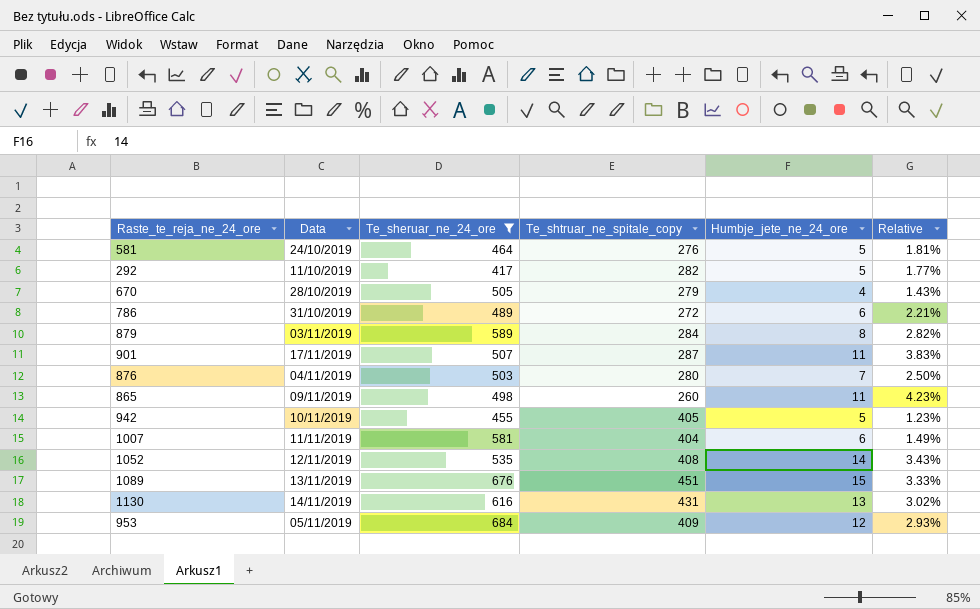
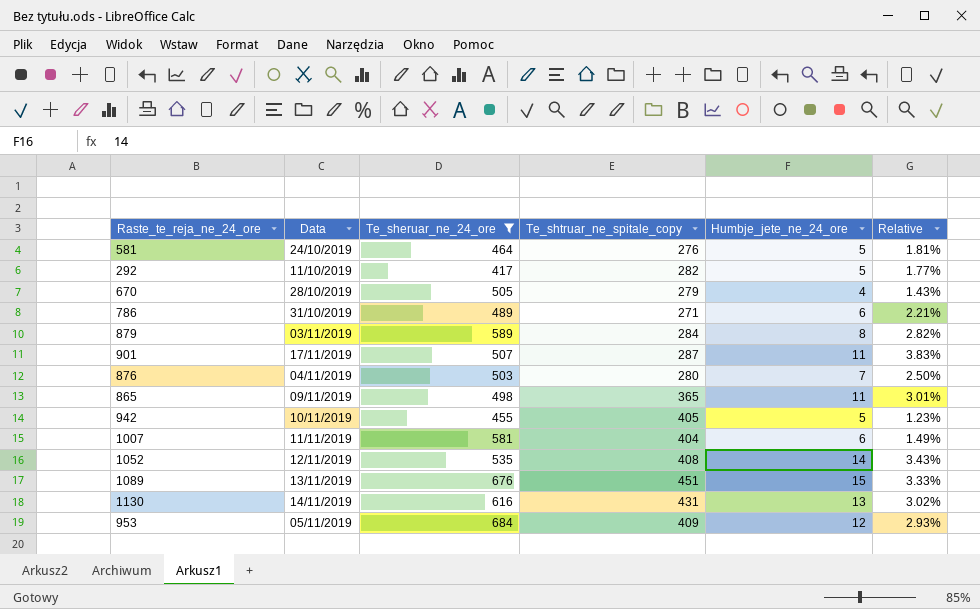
786 | Te_shtruar_ne_spitale_copy: 272 -> 271
865 | Te_shtruar_ne_spitale_copy: 260 -> 365
865 | Relative: 4.23% -> 3.01%

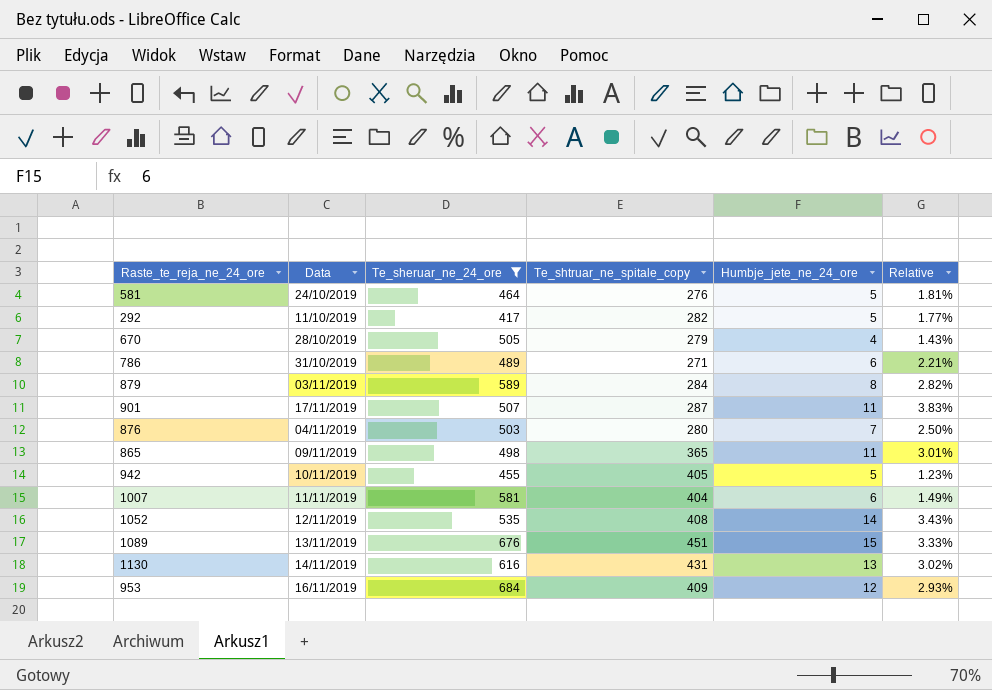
953 | Data: 05/11/2019 -> 16/11/2019

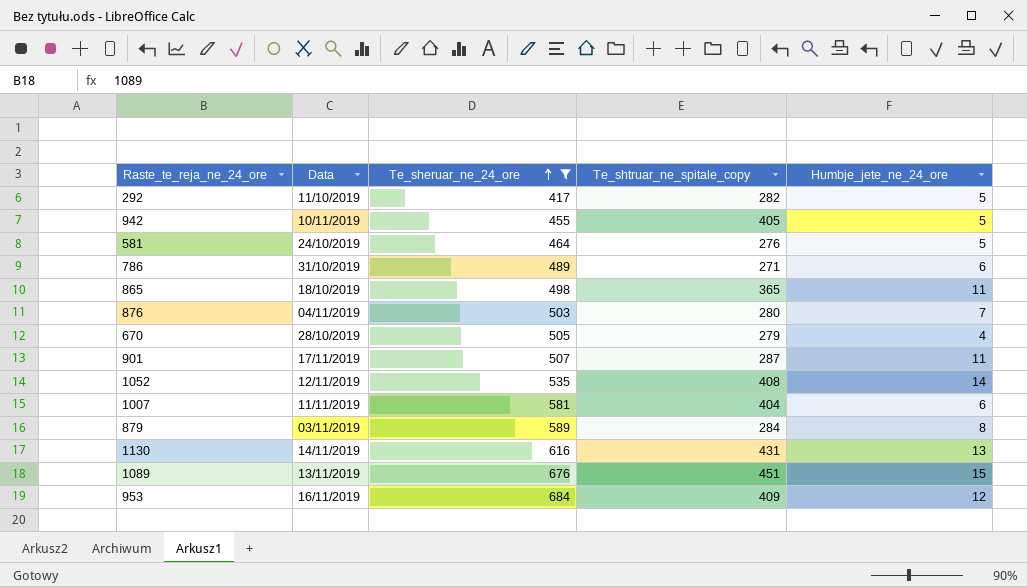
row order: none -> Te_sheruar_ne_24_ore ascending
column Relative | formula: [Humbje_jete_ne_24_ore] / [Te_shtruar_ne_spitale_copy] -> none
865 | Data: 09/11/2019 -> 18/10/2019

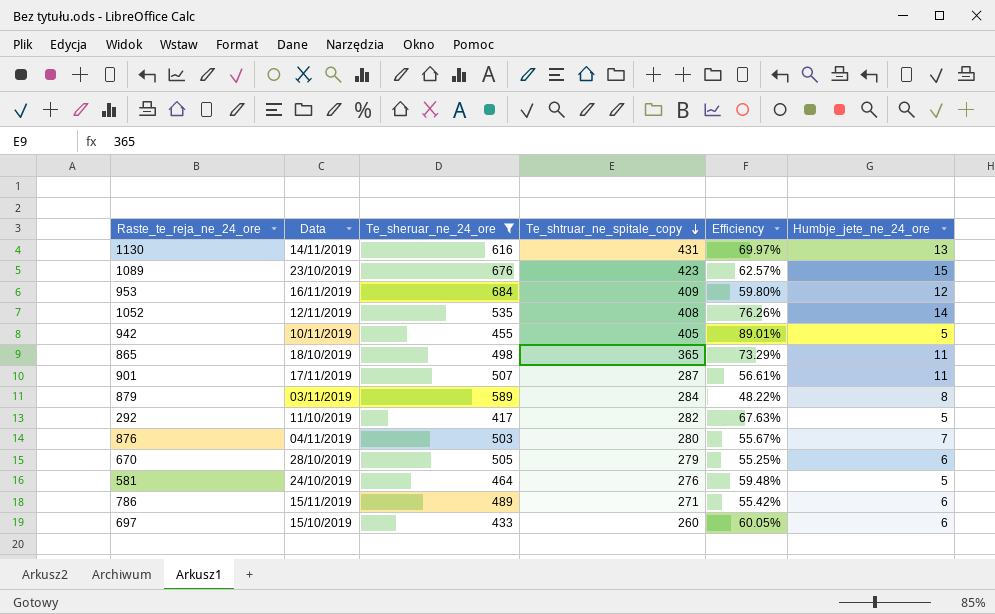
row order: Te_sheruar_ne_24_ore ascending -> Te_shtruar_ne_spitale_copy descending
column Efficiency | formula: none -> [Te_shtruar_ne_spitale_copy] / [Te_sheruar_ne_24_ore]
row 1007: 11/11/2019 | 581 | 404 | 6 -> none
1089 | Data: 13/11/2019 -> 23/10/2019
1089 | Te_shtruar_ne_spitale_copy: 451 -> 423
670 | Humbje_jete_ne_24_ore: 4 -> 6
786 | Data: 31/10/2019 -> 15/11/2019
row 697: none -> 15/10/2019 | 433 | 260 | 60.05% | 6

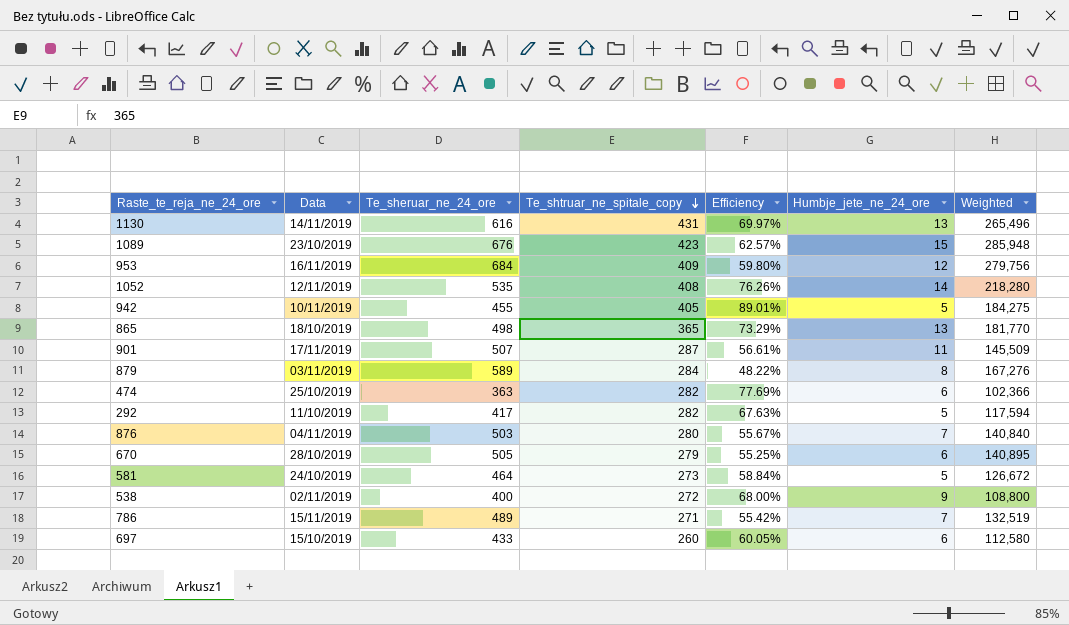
filter: Te_sheruar_ne_24_ore >= 417 -> none
column Weighted | formula: none -> [Te_sheruar_ne_24_ore] * [Te_shtruar_ne_spitale_copy]
865 | Humbje_jete_ne_24_ore: 11 -> 13
581 | Te_shtruar_ne_spitale_copy: 276 -> 273
581 | Efficiency: 59.48% -> 58.84%
786 | Humbje_jete_ne_24_ore: 6 -> 7

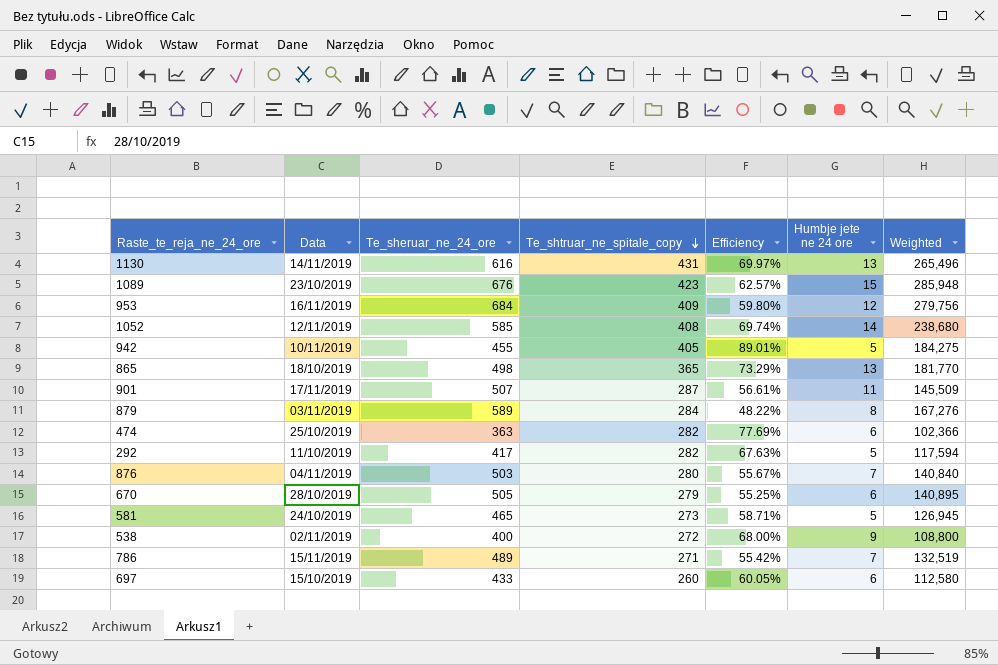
column name: Humbje_jete_ne_24_ore -> Humbje jete ne 24 ore
1052 | Te_sheruar_ne_24_ore: 535 -> 585
1052 | Efficiency: 76.26% -> 69.74%
1052 | Weighted: 218,280 -> 238,680
581 | Te_sheruar_ne_24_ore: 464 -> 465
581 | Efficiency: 58.84% -> 58.71%
581 | Weighted: 126,672 -> 126,945

